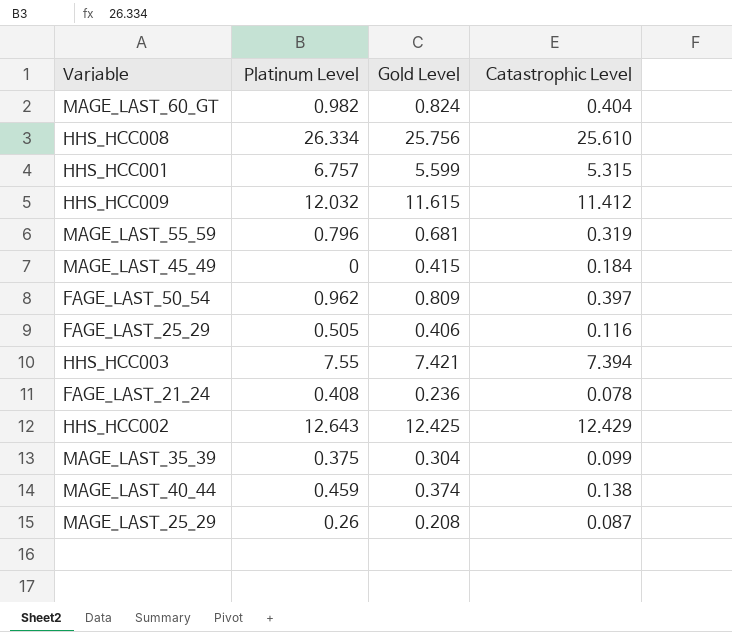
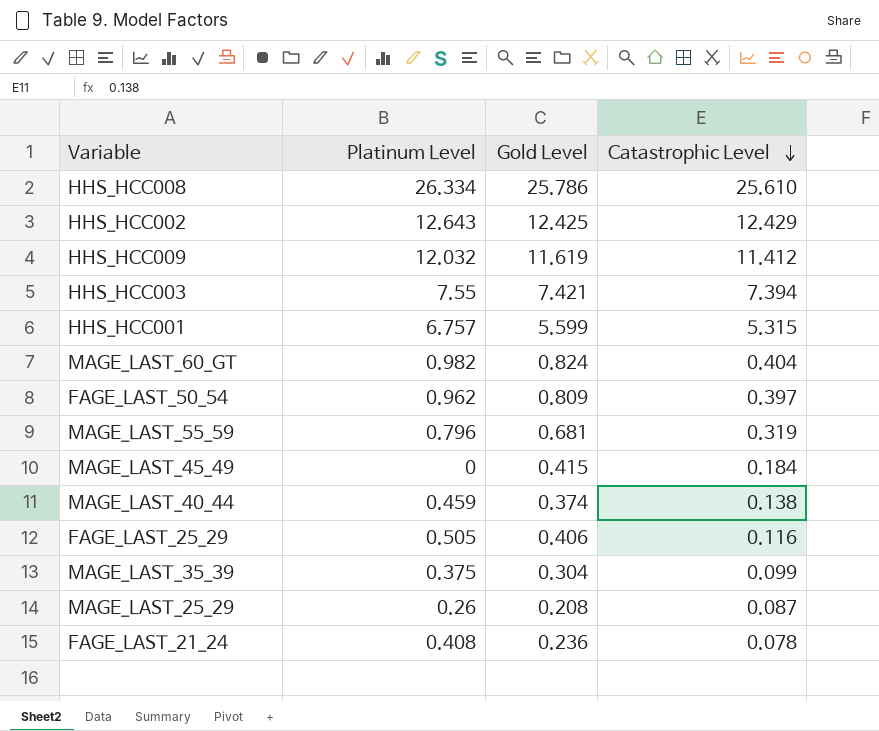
row order: none -> Catastrophic Level descending
HHS_HCC008 | Gold Level: 25.756 -> 25.786
HHS_HCC009 | Gold Level: 11.615 -> 11.619

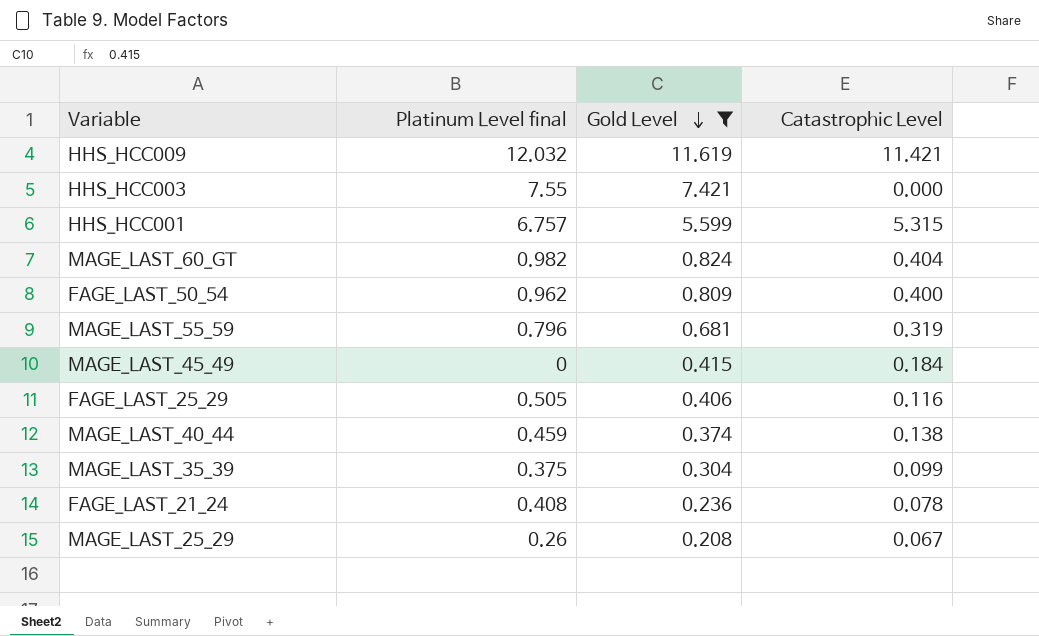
filter: none -> Gold Level <= 11.619
row order: Catastrophic Level descending -> Gold Level descending
column name: Platinum Level -> Platinum Level final
HHS_HCC009 | Catastrophic Level: 11.412 -> 11.421
HHS_HCC003 | Catastrophic Level: 7.394 -> 0.000
FAGE_LAST_50_54 | Catastrophic Level: 0.397 -> 0.400
MAGE_LAST_25_29 | Catastrophic Level: 0.087 -> 0.067

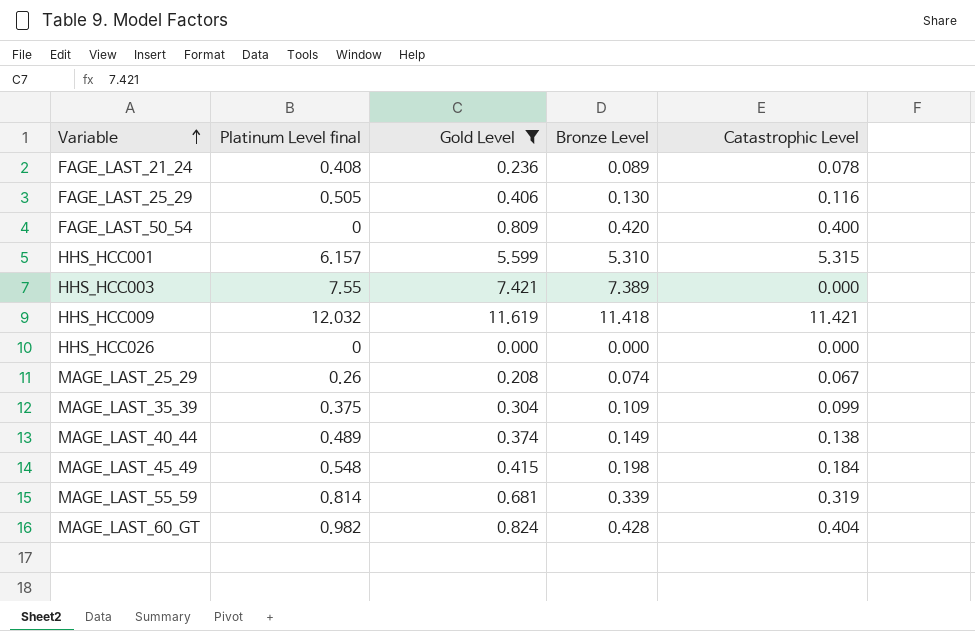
row order: Gold Level descending -> Variable ascending
column Bronze Level | position: none -> 4
FAGE_LAST_50_54 | Platinum Level final: 0.962 -> 0
HHS_HCC001 | Platinum Level final: 6.757 -> 6.157
row HHS_HCC026: none -> 0 | 0.000 | 0.000 | 0.000
MAGE_LAST_40_44 | Platinum Level final: 0.459 -> 0.489
MAGE_LAST_45_49 | Platinum Level final: 0 -> 0.548
MAGE_LAST_55_59 | Platinum Level final: 0.796 -> 0.814

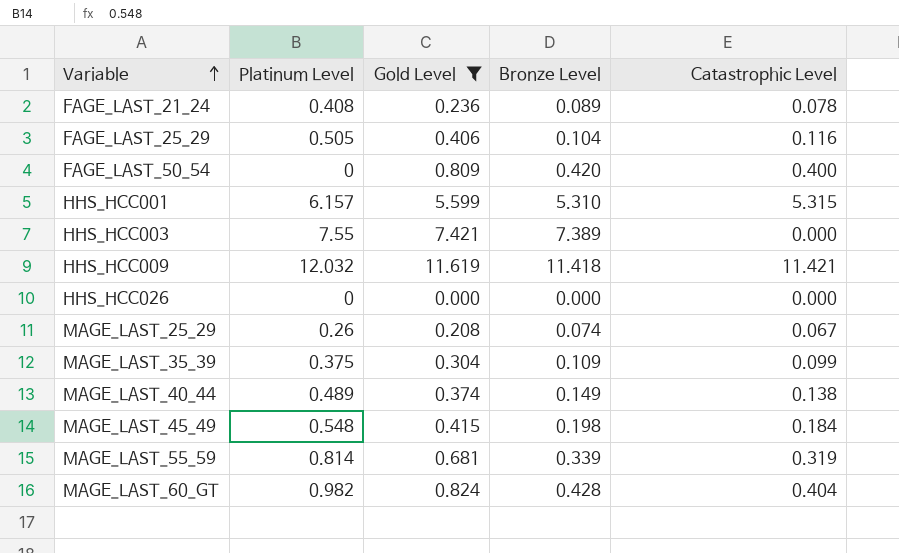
column name: Platinum Level final -> Platinum Level
FAGE_LAST_25_29 | Bronze Level: 0.130 -> 0.104

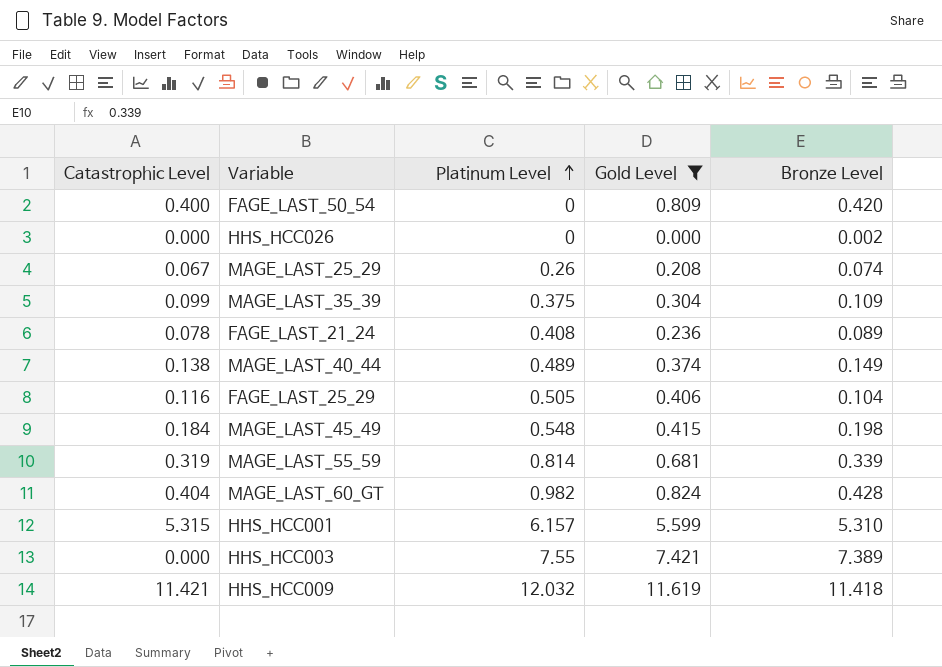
row order: Variable ascending -> Platinum Level ascending
column Catastrophic Level | position: 5 -> 1
HHS_HCC026 | Bronze Level: 0.000 -> 0.002

